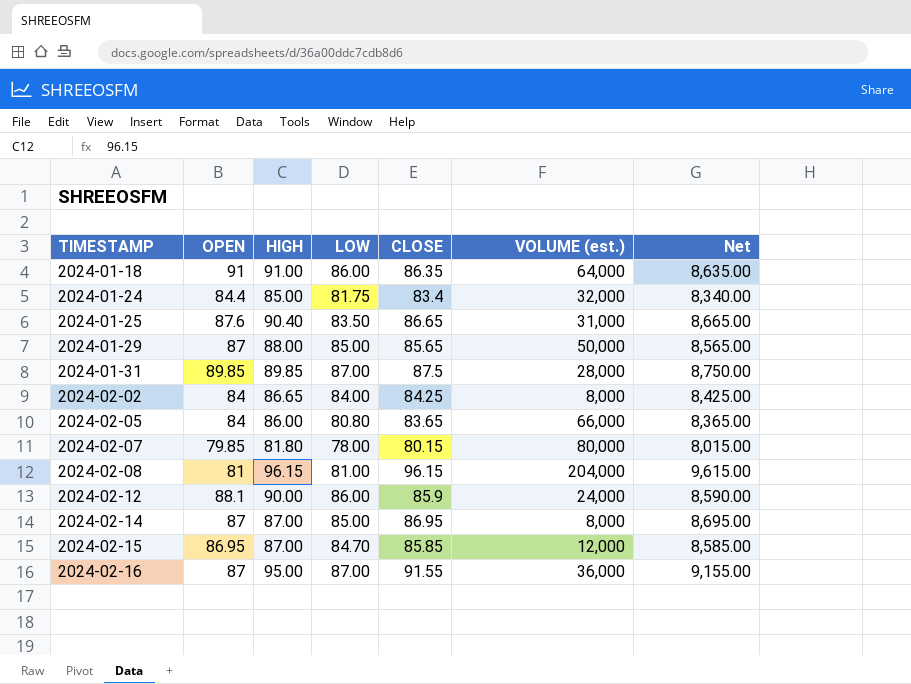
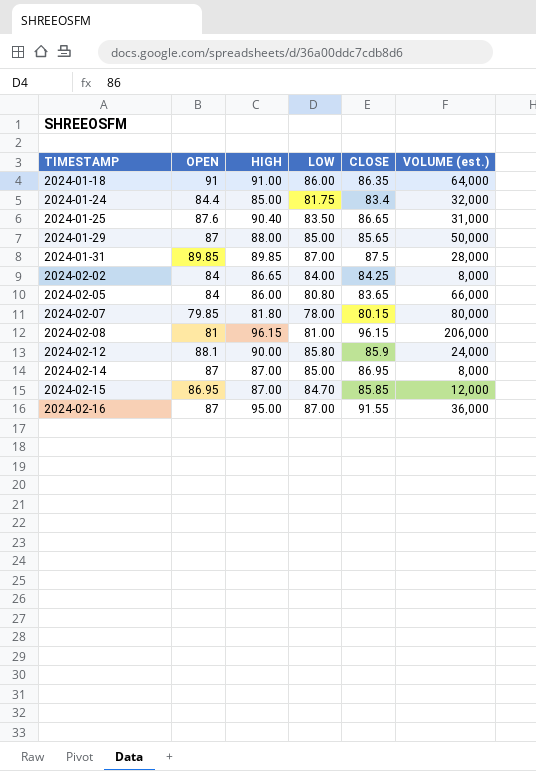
column Net | formula: [CLOSE] * 100 -> none
2024-02-08 | VOLUME (est.): 204,000 -> 206,000
2024-02-12 | LOW: 86.00 -> 85.80

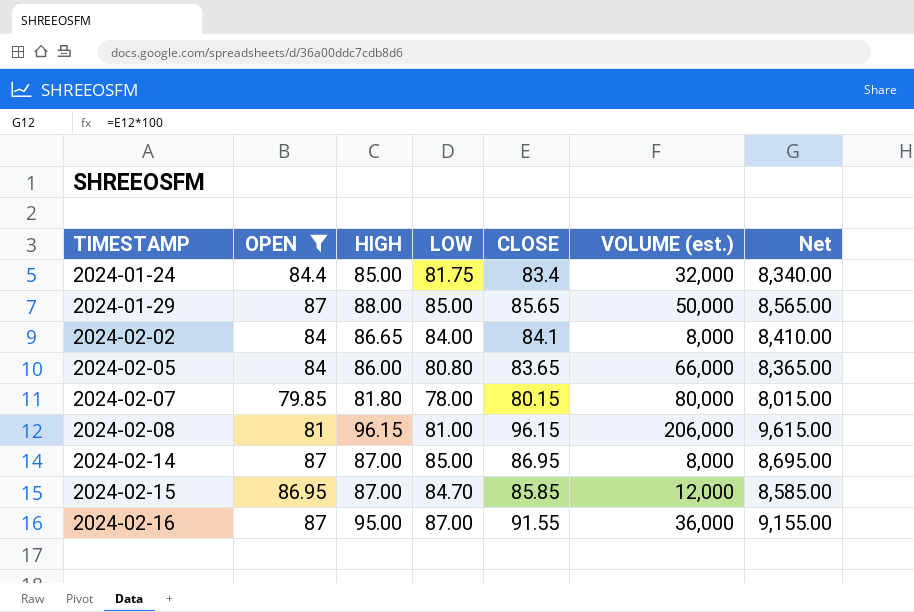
filter: none -> OPEN <= 87
column Net | formula: none -> [CLOSE] * 100
2024-02-02 | CLOSE: 84.25 -> 84.1

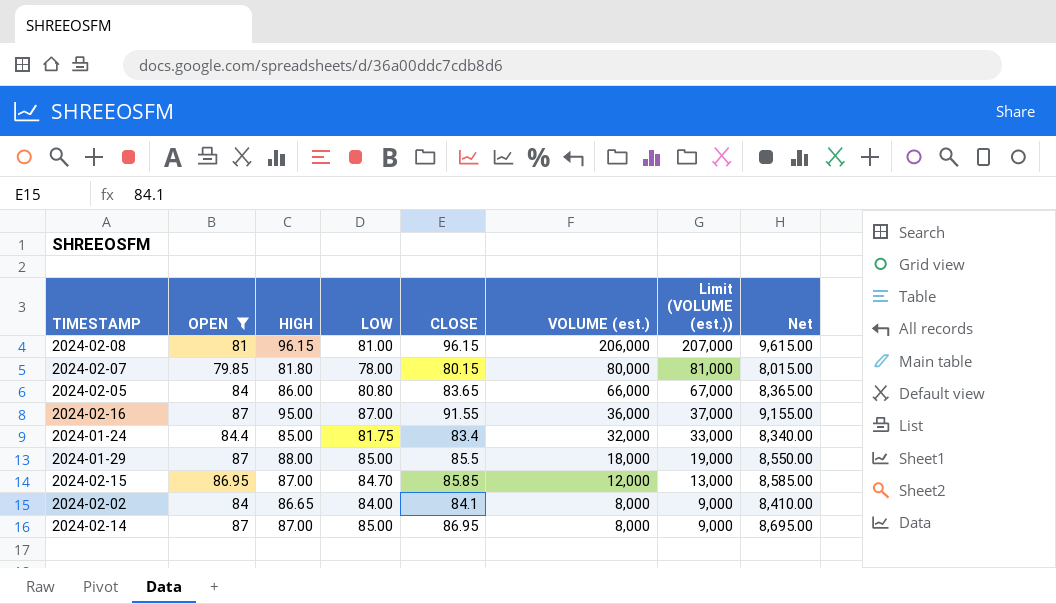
row order: TIMESTAMP ascending -> VOLUME (est.) descending
column Limit (VOLUME (est.)) | formula: none -> [VOLUME (est.)] + 1000
2024-01-29 | CLOSE: 85.65 -> 85.5
2024-01-29 | VOLUME (est.): 50,000 -> 18,000
2024-01-29 | Net: 8,565.00 -> 8,550.00

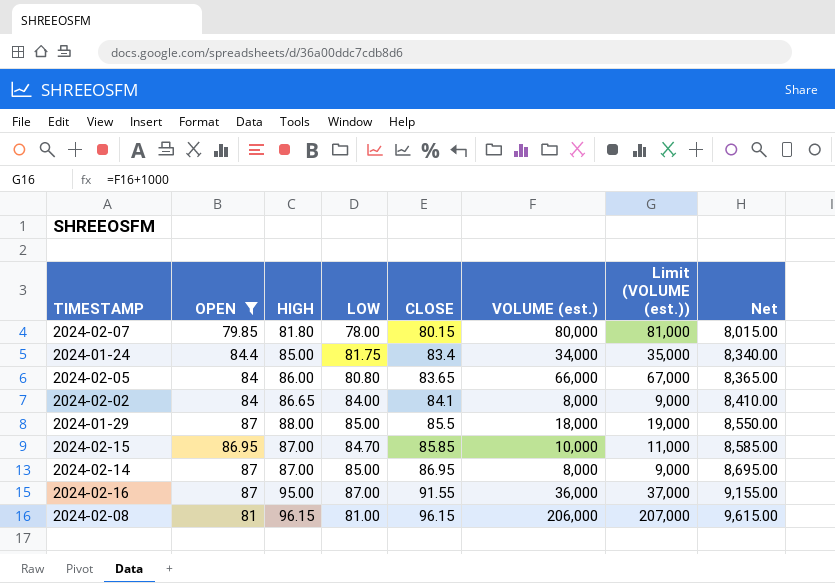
row order: VOLUME (est.) descending -> CLOSE ascending
2024-01-24 | VOLUME (est.): 32,000 -> 34,000
2024-01-24 | Limit (VOLUME (est.)): 33,000 -> 35,000
2024-02-15 | VOLUME (est.): 12,000 -> 10,000
2024-02-15 | Limit (VOLUME (est.)): 13,000 -> 11,000

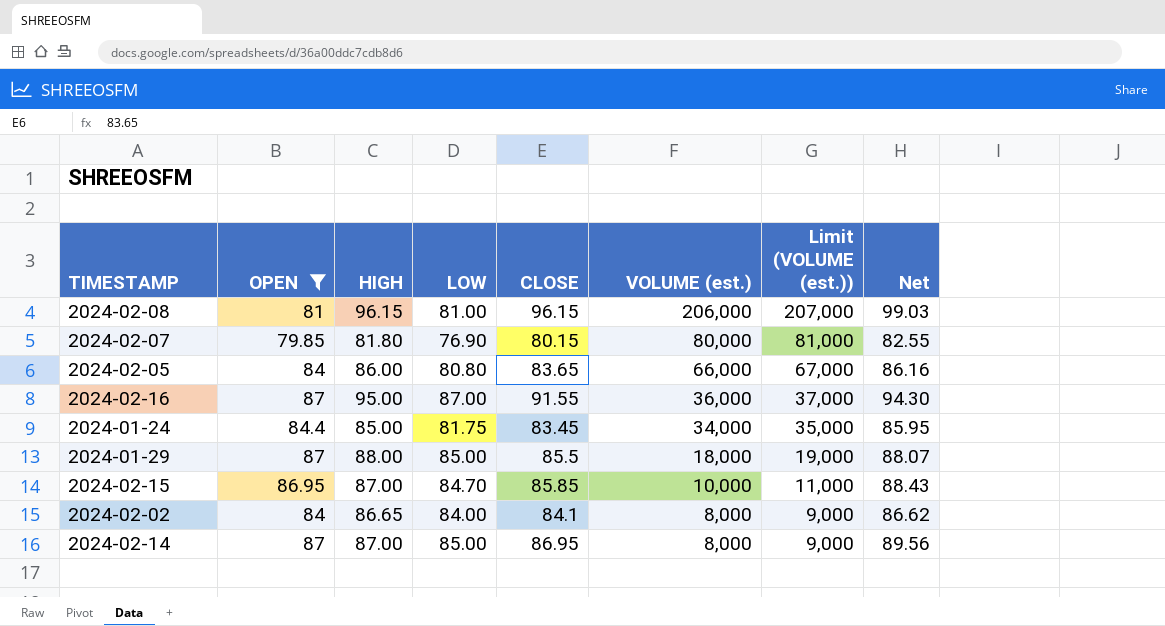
row order: CLOSE ascending -> VOLUME (est.) descending
column Net | formula: [CLOSE] * 100 -> [CLOSE] * 1.03
2024-02-07 | LOW: 78.00 -> 76.90
2024-01-24 | CLOSE: 83.4 -> 83.45

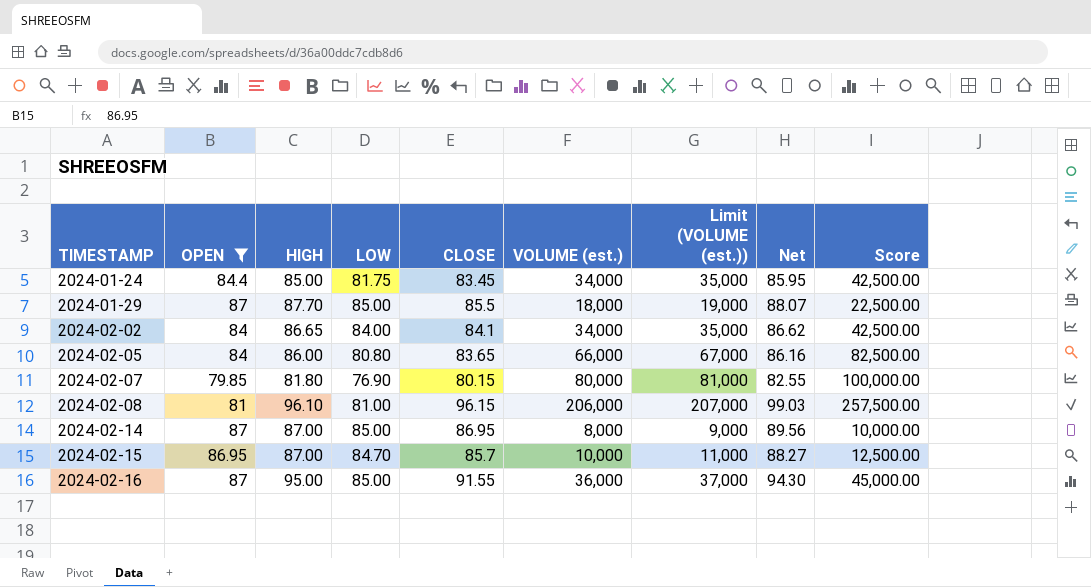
row order: VOLUME (est.) descending -> TIMESTAMP ascending
column Score | formula: none -> [VOLUME (est.)] * 1.25
2024-01-29 | HIGH: 88.00 -> 87.70
2024-02-02 | VOLUME (est.): 8,000 -> 34,000
2024-02-02 | Limit (VOLUME (est.)): 9,000 -> 35,000
2024-02-08 | HIGH: 96.15 -> 96.10
2024-02-15 | CLOSE: 85.85 -> 85.7
2024-02-15 | Net: 88.43 -> 88.27
2024-02-16 | LOW: 87.00 -> 85.00

